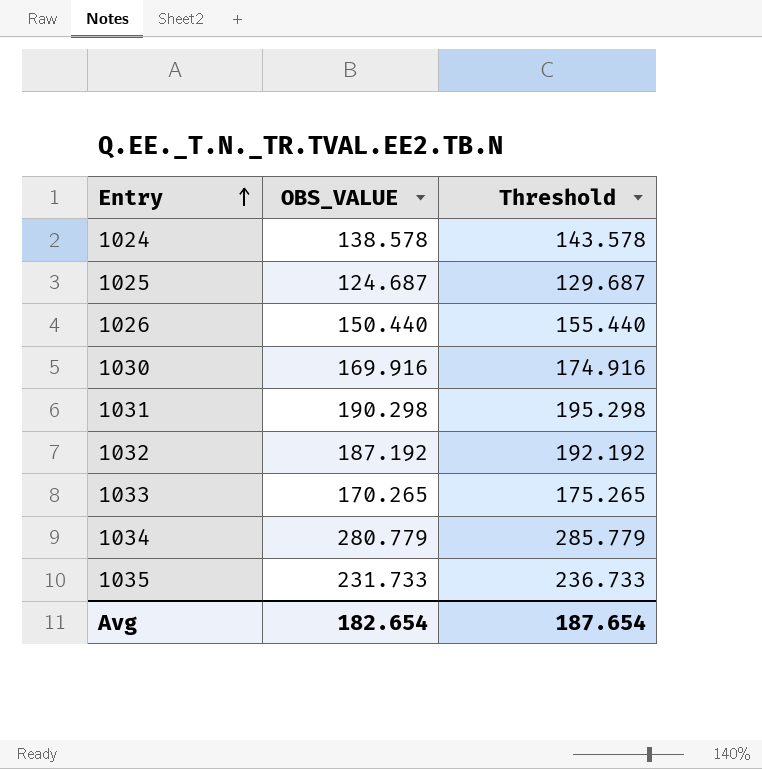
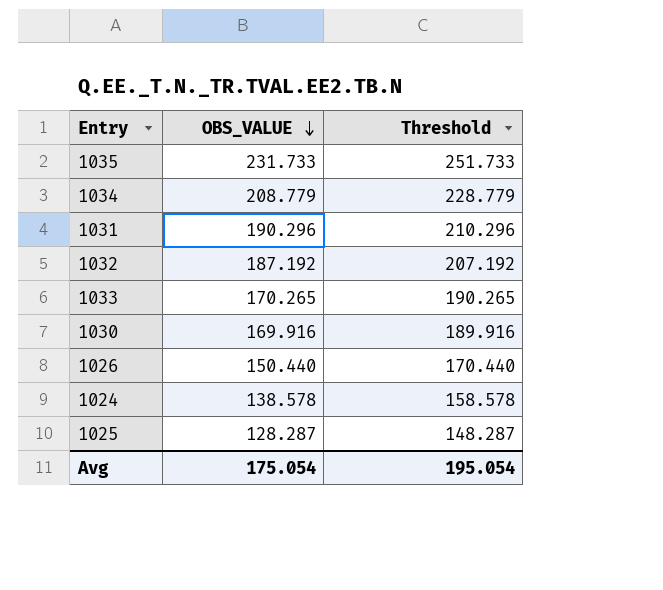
row order: Entry ascending -> OBS_VALUE descending
column Threshold | formula: [OBS_VALUE] + 5 -> [OBS_VALUE] + 20
1034 | OBS_VALUE: 280.779 -> 208.779
1031 | OBS_VALUE: 190.298 -> 190.296
1025 | OBS_VALUE: 124.687 -> 128.287
Avg | OBS_VALUE: 182.654 -> 175.054
Avg | Threshold: 187.654 -> 195.054

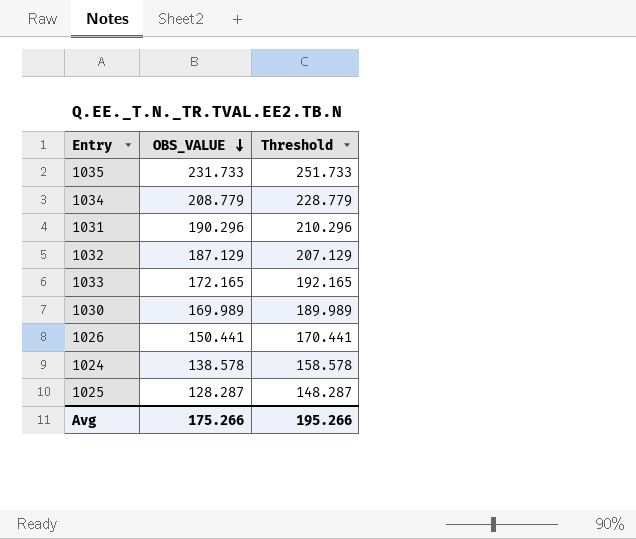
1032 | OBS_VALUE: 187.192 -> 187.129
1032 | Threshold: 207.192 -> 207.129
1033 | OBS_VALUE: 170.265 -> 172.165
1033 | Threshold: 190.265 -> 192.165
1030 | OBS_VALUE: 169.916 -> 169.989
1030 | Threshold: 189.916 -> 189.989
1026 | OBS_VALUE: 150.440 -> 150.441
1026 | Threshold: 170.440 -> 170.441
Avg | OBS_VALUE: 175.054 -> 175.266
Avg | Threshold: 195.054 -> 195.266

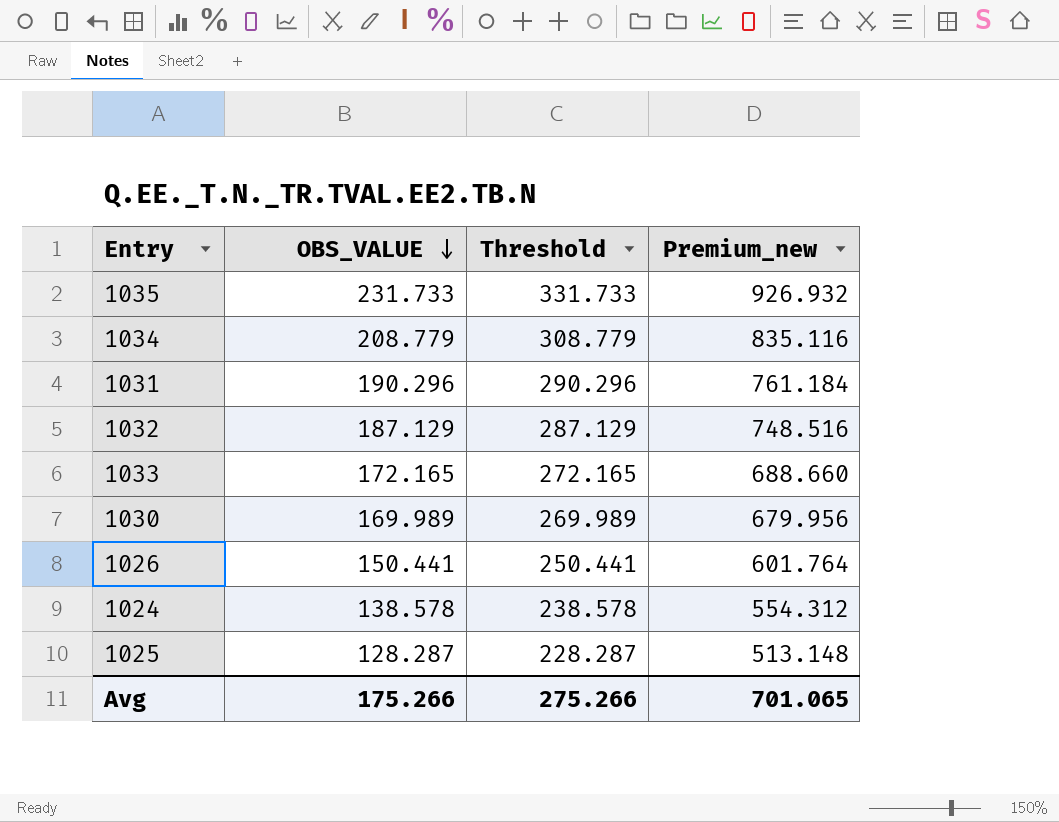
column Threshold | formula: [OBS_VALUE] + 20 -> [OBS_VALUE] + 100
column Premium_new | formula: none -> [OBS_VALUE] * 4
Avg | Threshold: 195.266 -> 275.266

